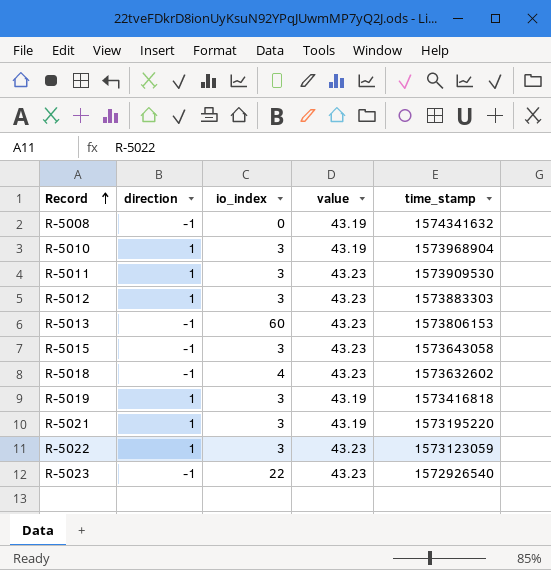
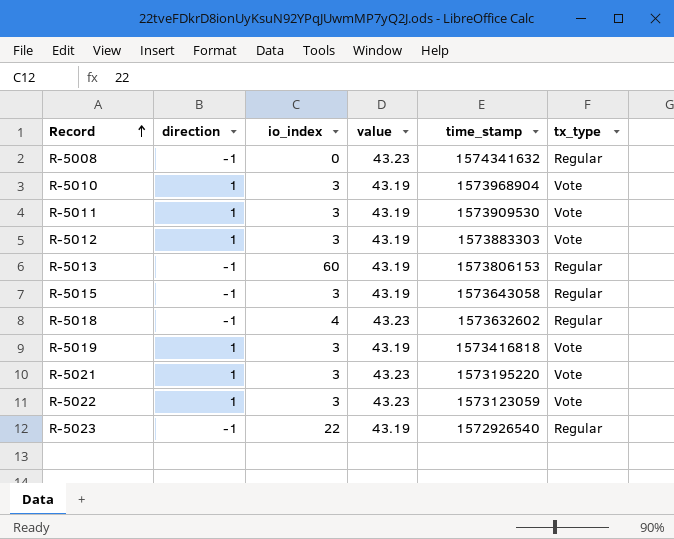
column tx_type | position: none -> 6
R-5008 | value: 43.19 -> 43.23
R-5011 | value: 43.23 -> 43.19
R-5012 | value: 43.23 -> 43.19
R-5013 | value: 43.23 -> 43.19
R-5015 | value: 43.23 -> 43.19
R-5021 | value: 43.19 -> 43.23
R-5023 | value: 43.23 -> 43.19

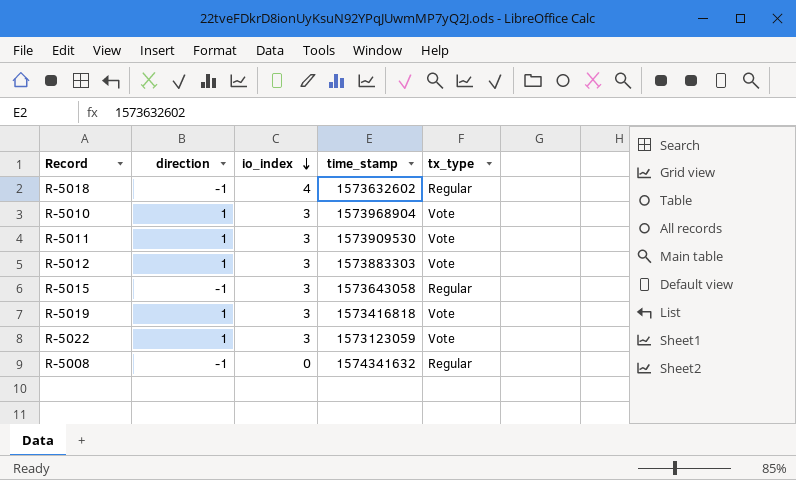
row order: Record ascending -> io_index descending
column value | position: 4 -> none
row R-5013: -1 | 60 | 43.19 | 1573806153 | Regular -> none
row R-5021: 1 | 3 | 43.23 | 1573195220 | Vote -> none
row R-5023: -1 | 22 | 43.19 | 1572926540 | Regular -> none

